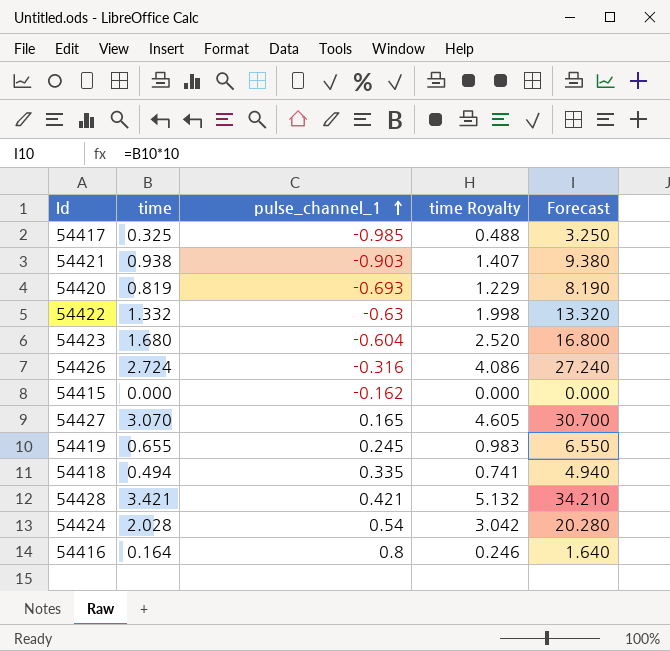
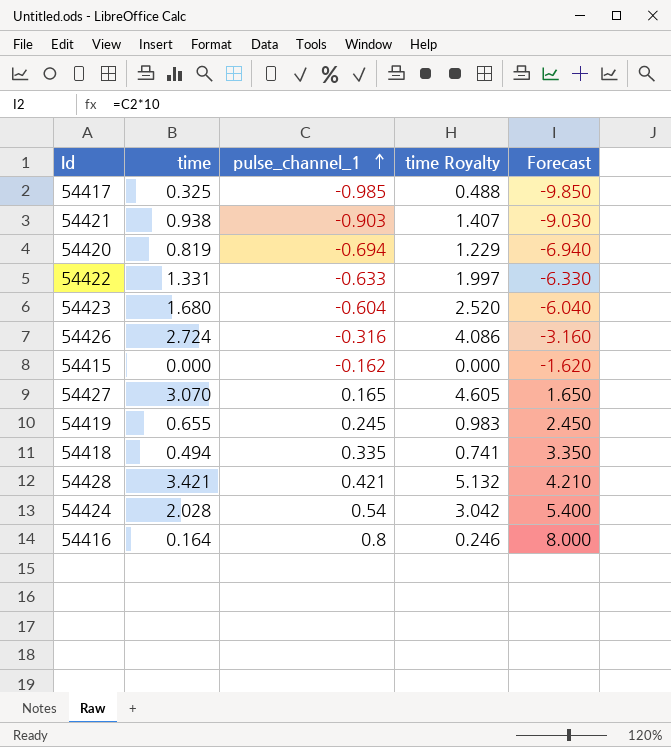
column Forecast | formula: [time] * 10 -> [pulse_channel_1] * 10
54420 | pulse_channel_1: -0.693 -> -0.694
54422 | time: 1.332 -> 1.331
54422 | pulse_channel_1: -0.63 -> -0.633
54422 | time Royalty: 1.998 -> 1.997

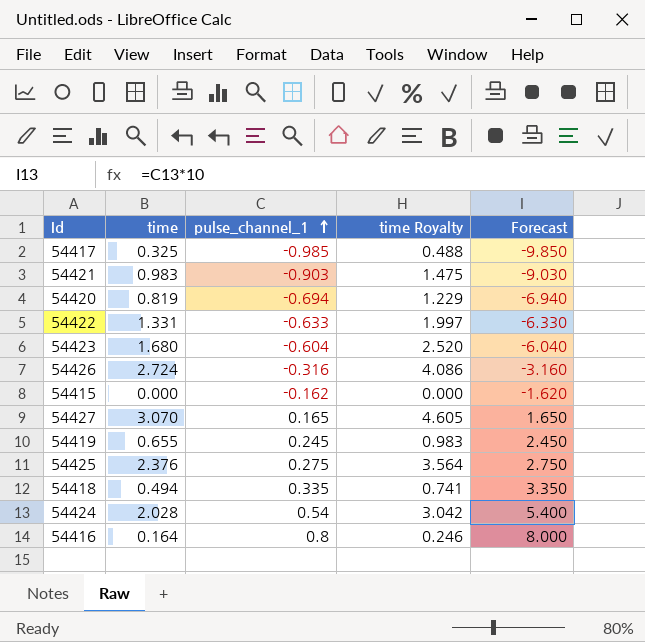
row 54428: 3.421 | 0.421 | 5.132 | 4.210 -> none
54421 | time: 0.938 -> 0.983
54421 | time Royalty: 1.407 -> 1.475
row 54425: none -> 2.376 | 0.275 | 3.564 | 2.750

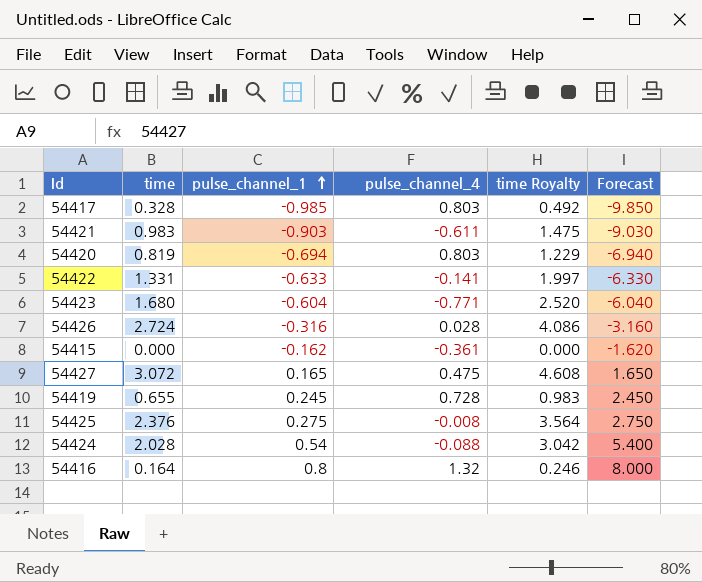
column pulse_channel_4 | position: none -> 4
row 54418: 0.494 | 0.335 | 0.741 | 3.350 -> none
54417 | time: 0.325 -> 0.328
54417 | time Royalty: 0.488 -> 0.492
54427 | time: 3.070 -> 3.072
54427 | time Royalty: 4.605 -> 4.608

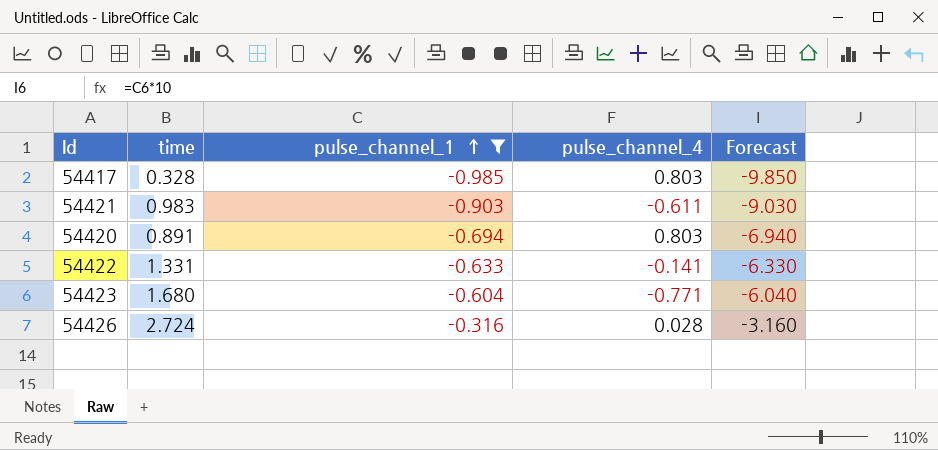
filter: none -> pulse_channel_1 <= -0.316
column time Royalty | formula: [time] * 1.5 -> none
54420 | time: 0.819 -> 0.891

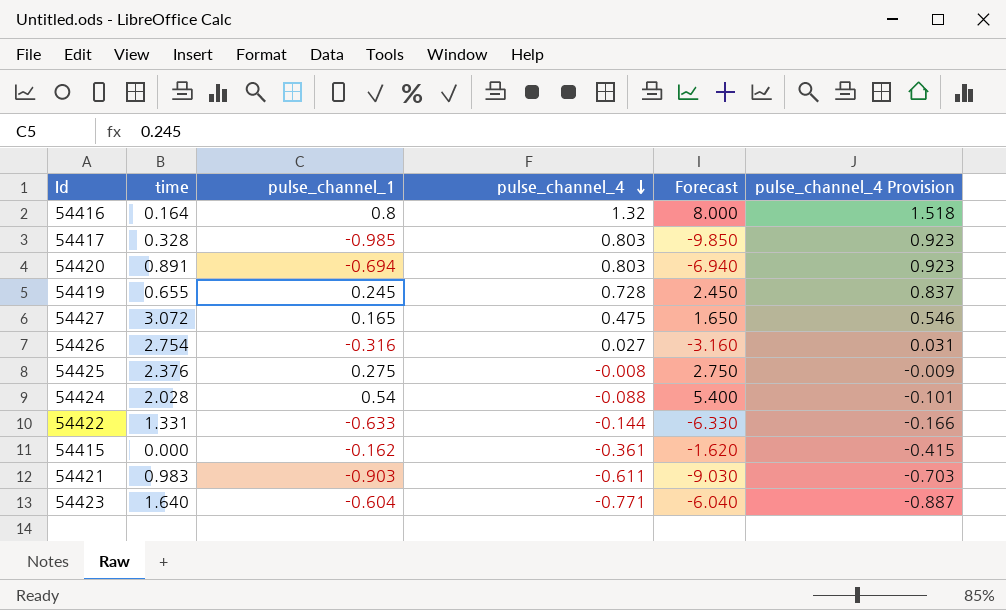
filter: pulse_channel_1 <= -0.316 -> none
row order: pulse_channel_1 ascending -> pulse_channel_4 descending
column pulse_channel_4 Provision | formula: none -> [pulse_channel_4] * 1.15
54426 | time: 2.724 -> 2.754
54426 | pulse_channel_4: 0.028 -> 0.027
54422 | pulse_channel_4: -0.141 -> -0.144
54423 | time: 1.680 -> 1.640

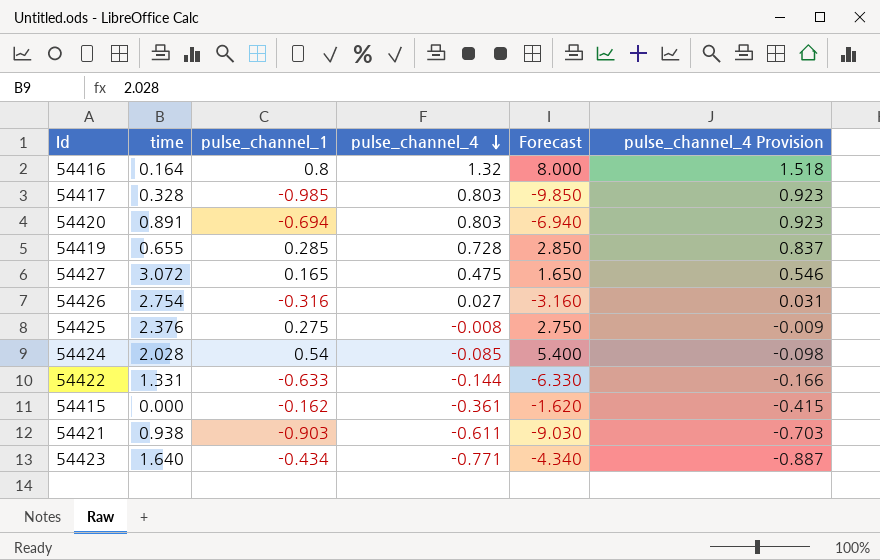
54419 | pulse_channel_1: 0.245 -> 0.285
54419 | Forecast: 2.450 -> 2.850
54424 | pulse_channel_4: -0.088 -> -0.085
54424 | pulse_channel_4 Provision: -0.101 -> -0.098
54421 | time: 0.983 -> 0.938
54423 | pulse_channel_1: -0.604 -> -0.434
54423 | Forecast: -6.040 -> -4.340

